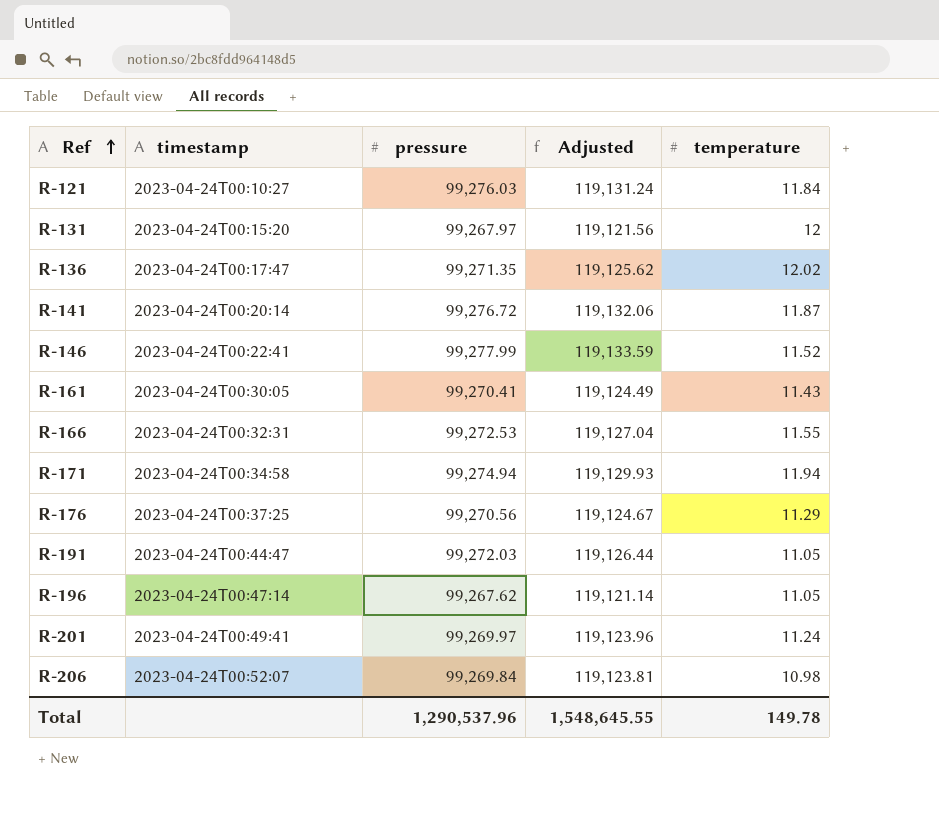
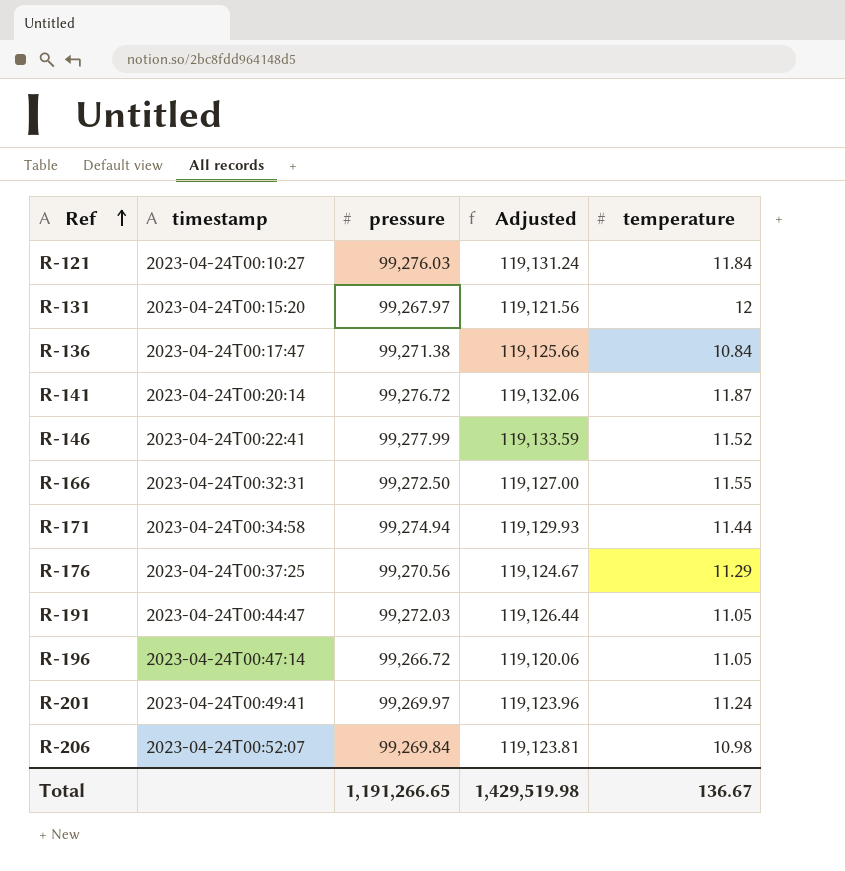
row R-161: 2023-04-24T00:30:05 | 99,270.41 | 119,124.49 | 11.43 -> none
R-136 | pressure: 99,271.35 -> 99,271.38
R-136 | Adjusted: 119,125.62 -> 119,125.66
R-136 | temperature: 12.02 -> 10.84
R-166 | pressure: 99,272.53 -> 99,272.50
R-166 | Adjusted: 119,127.04 -> 119,127.00
R-171 | temperature: 11.94 -> 11.44
R-196 | pressure: 99,267.62 -> 99,266.72
R-196 | Adjusted: 119,121.14 -> 119,120.06
Total | pressure: 1,290,537.96 -> 1,191,266.65
Total | Adjusted: 1,548,645.55 -> 1,429,519.98
Total | temperature: 149.78 -> 136.67

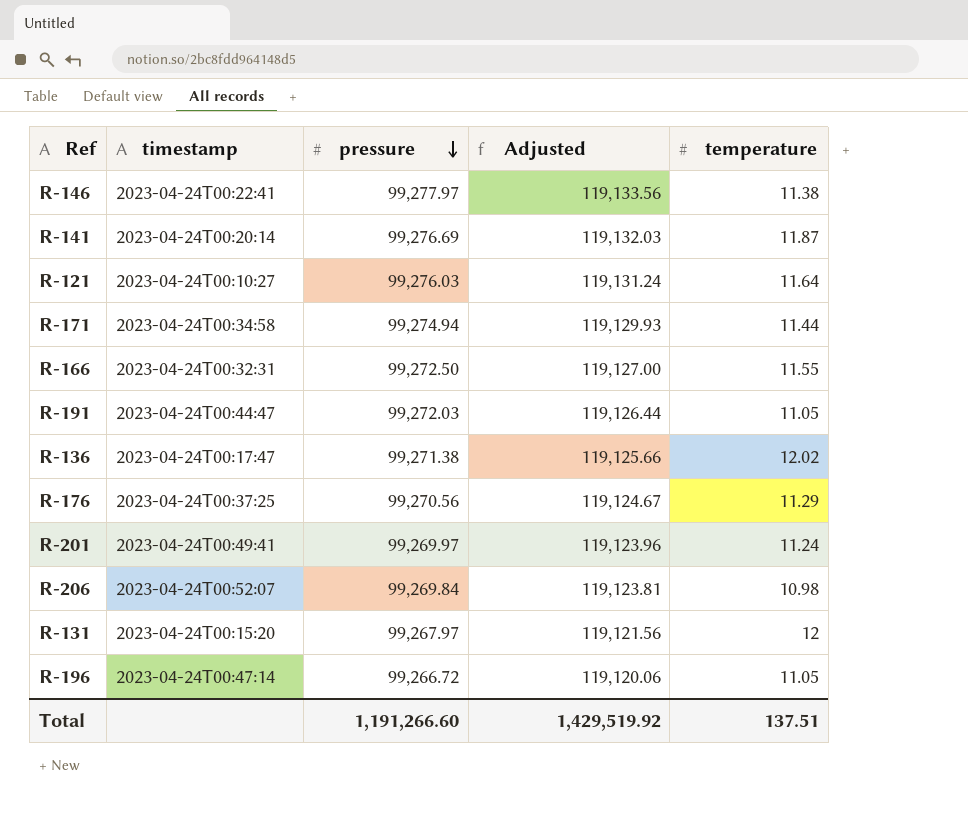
row order: Ref ascending -> pressure descending
R-146 | pressure: 99,277.99 -> 99,277.97
R-146 | Adjusted: 119,133.59 -> 119,133.56
R-146 | temperature: 11.52 -> 11.38
R-141 | pressure: 99,276.72 -> 99,276.69
R-141 | Adjusted: 119,132.06 -> 119,132.03
R-121 | temperature: 11.84 -> 11.64
R-136 | temperature: 10.84 -> 12.02
Total | pressure: 1,191,266.65 -> 1,191,266.60
Total | Adjusted: 1,429,519.98 -> 1,429,519.92
Total | temperature: 136.67 -> 137.51

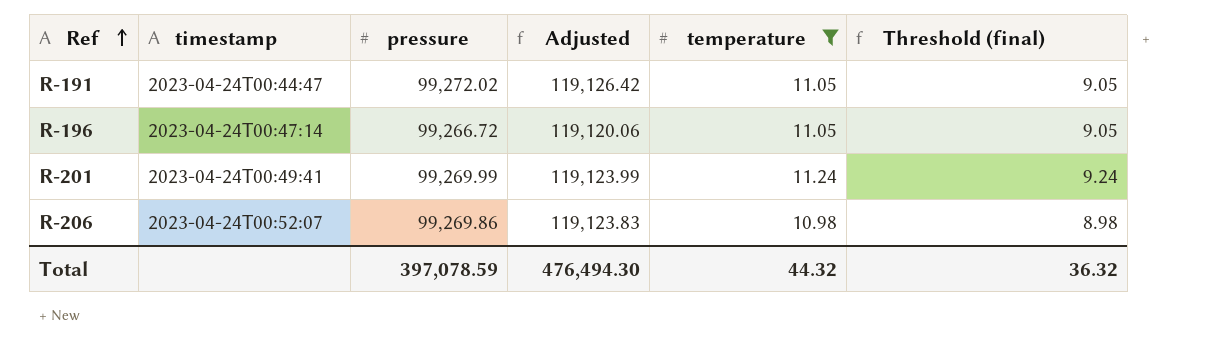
filter: none -> temperature <= 11.24
row order: pressure descending -> Ref ascending
column Threshold (final) | formula: none -> [temperature] - 2
R-191 | pressure: 99,272.03 -> 99,272.02
R-191 | Adjusted: 119,126.44 -> 119,126.42
R-201 | pressure: 99,269.97 -> 99,269.99
R-201 | Adjusted: 119,123.96 -> 119,123.99
R-206 | pressure: 99,269.84 -> 99,269.86
R-206 | Adjusted: 119,123.81 -> 119,123.83
Total | pressure: 1,191,266.60 -> 397,078.59
Total | Adjusted: 1,429,519.92 -> 476,494.30
Total | temperature: 137.51 -> 44.32

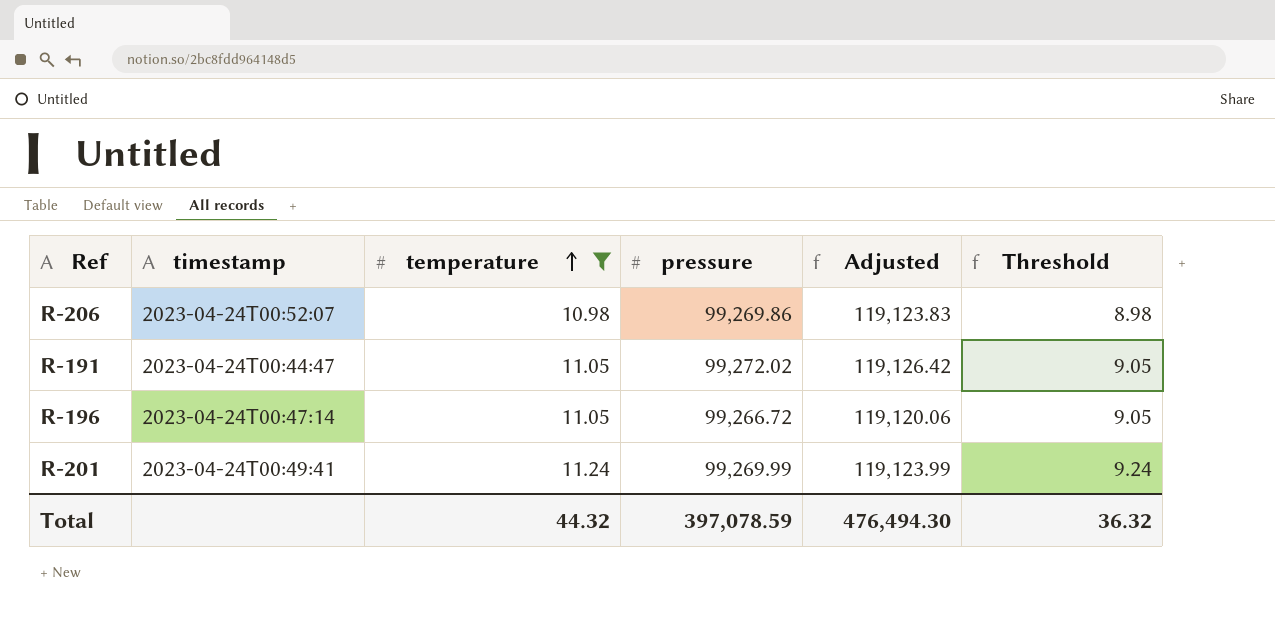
row order: Ref ascending -> temperature ascending
column temperature | position: 5 -> 3
column name: Threshold (final) -> Threshold

